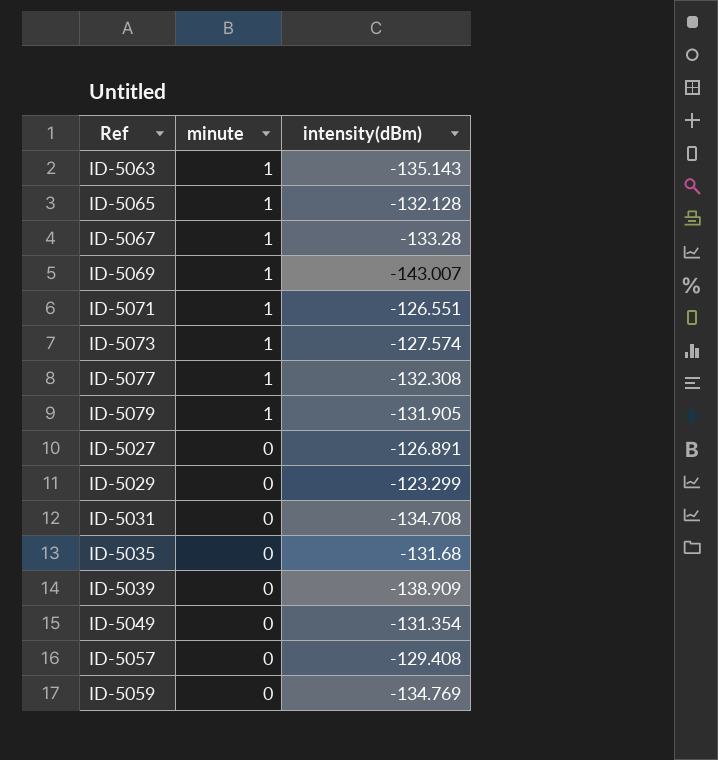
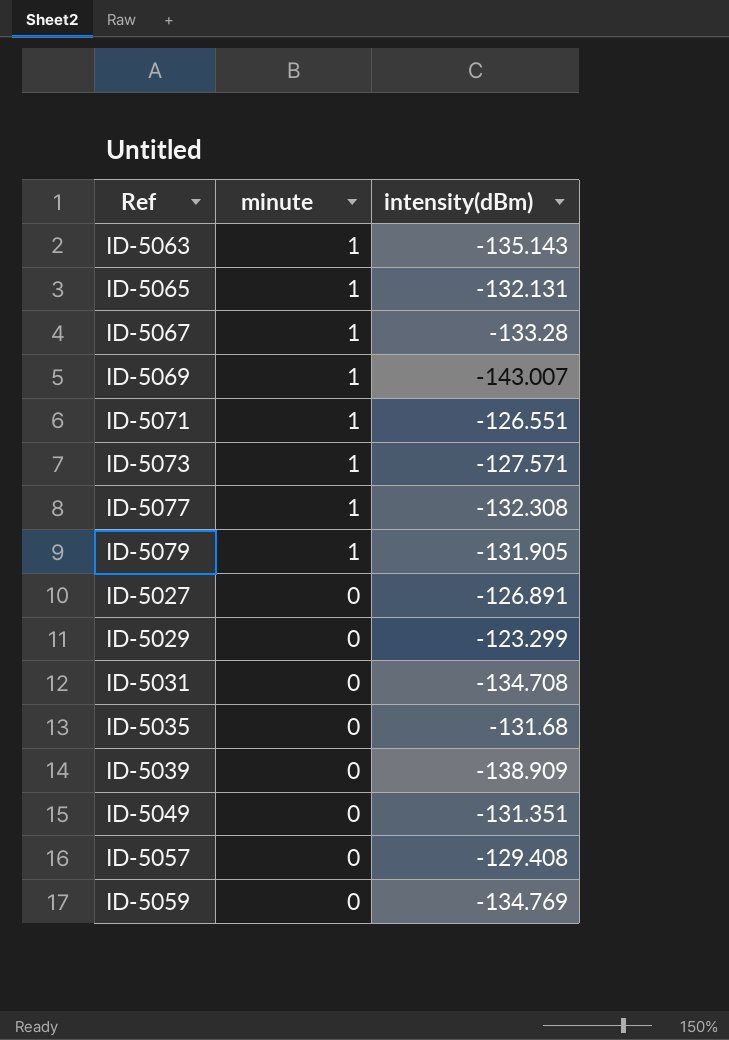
ID-5065 | intensity(dBm): -132.128 -> -132.131
ID-5073 | intensity(dBm): -127.574 -> -127.571
ID-5049 | intensity(dBm): -131.354 -> -131.351

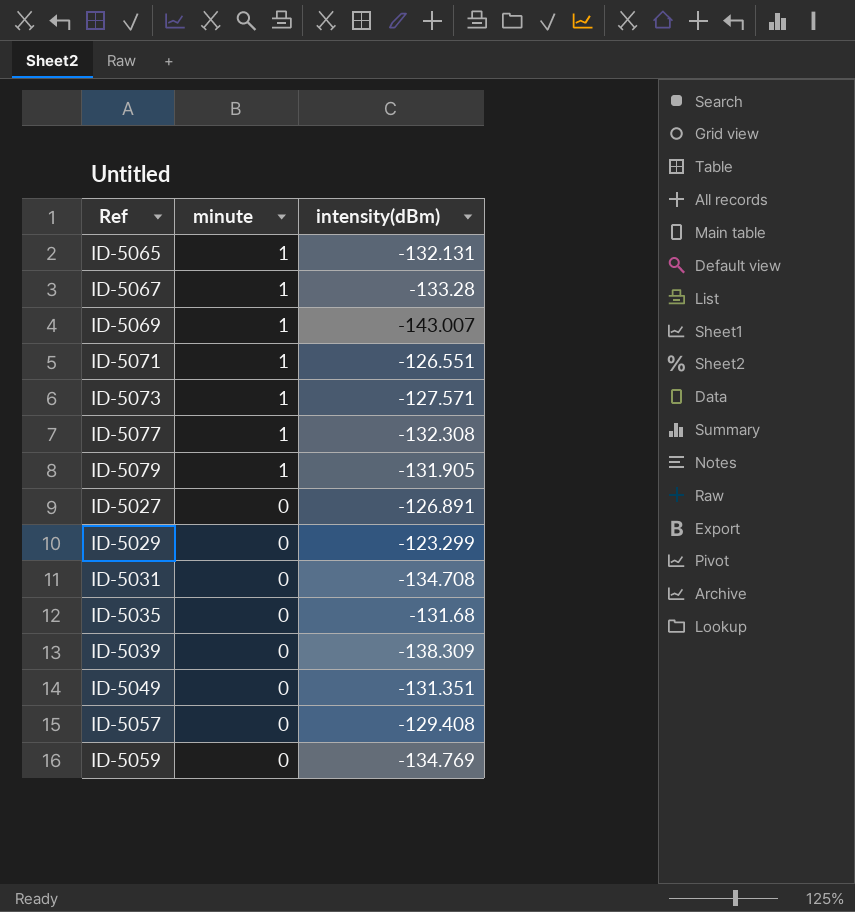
row ID-5063: 1 | -135.143 -> none
ID-5039 | intensity(dBm): -138.909 -> -138.309

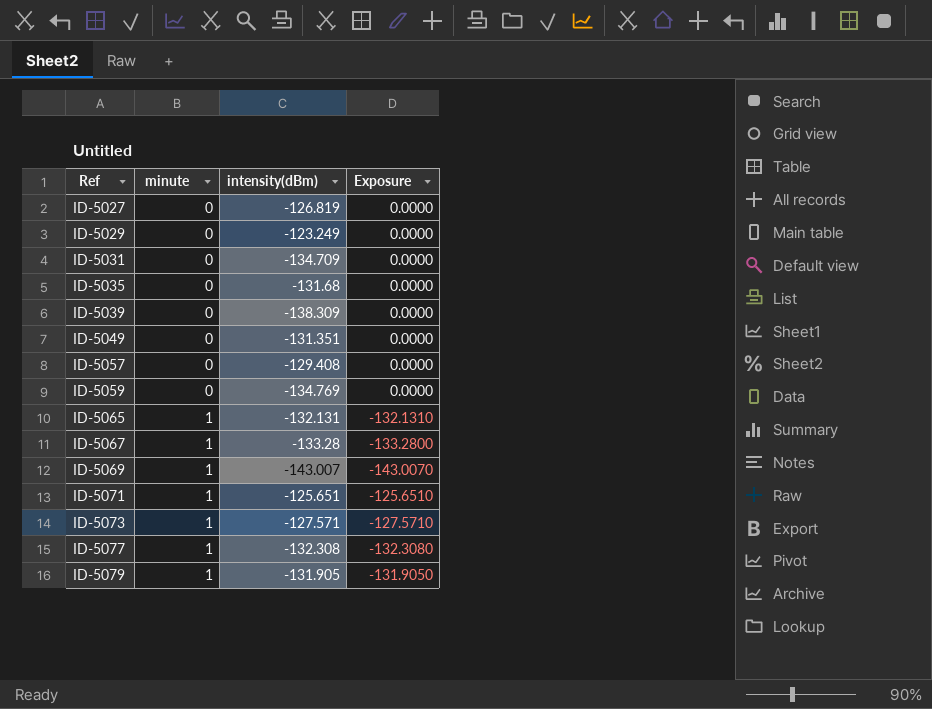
row order: minute descending -> Ref ascending
column Exposure | formula: none -> [minute] * [intensity(dBm)]
ID-5027 | intensity(dBm): -126.891 -> -126.819
ID-5029 | intensity(dBm): -123.299 -> -123.249
ID-5031 | intensity(dBm): -134.708 -> -134.709
ID-5071 | intensity(dBm): -126.551 -> -125.651

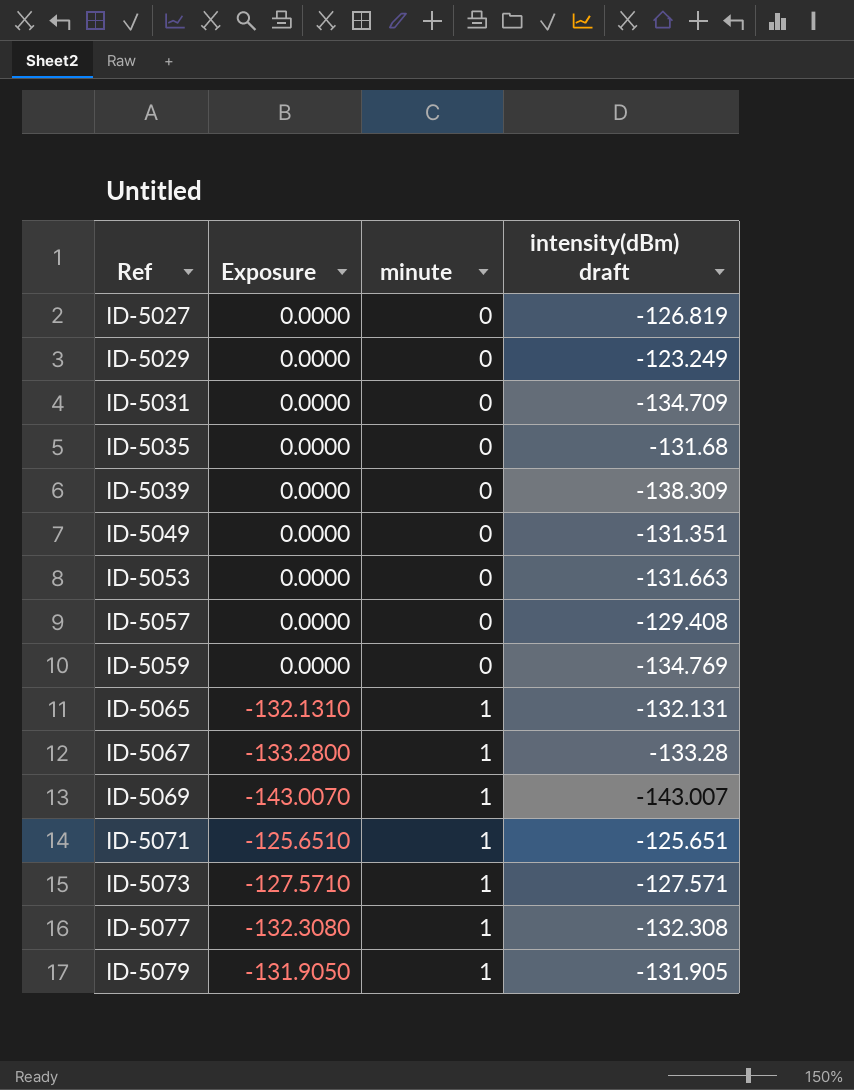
column Exposure | position: 4 -> 2
column name: intensity(dBm) -> intensity(dBm) draft
row ID-5053: none -> 0.0000 | 0 | -131.663

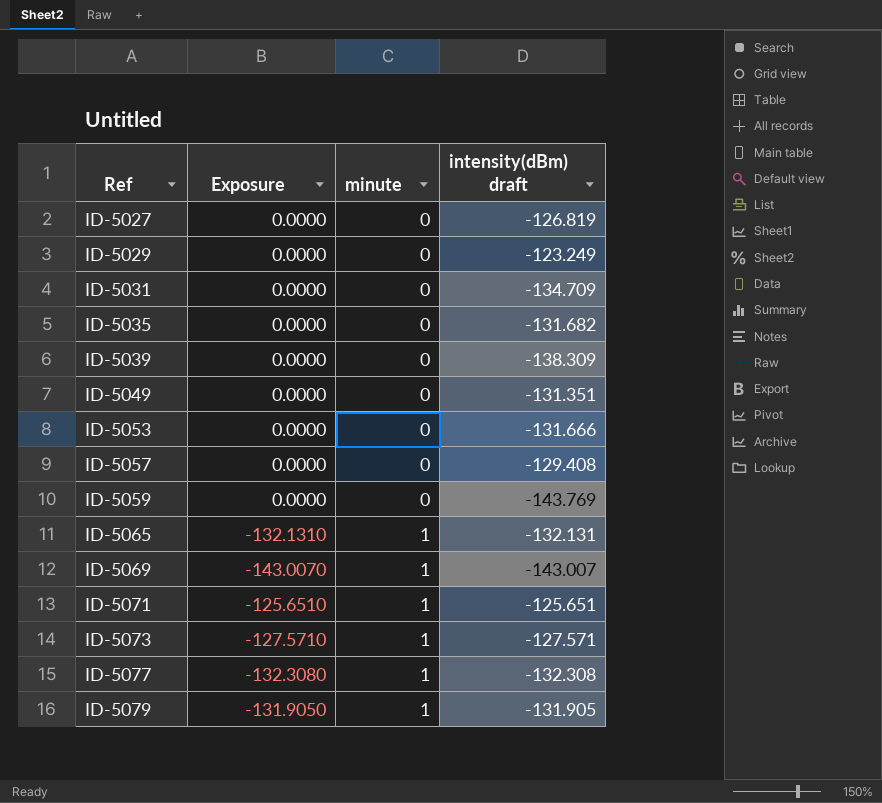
row ID-5067: -133.2800 | 1 | -133.28 -> none
ID-5035 | intensity(dBm) draft: -131.68 -> -131.682
ID-5053 | intensity(dBm) draft: -131.663 -> -131.666
ID-5059 | intensity(dBm) draft: -134.769 -> -143.769

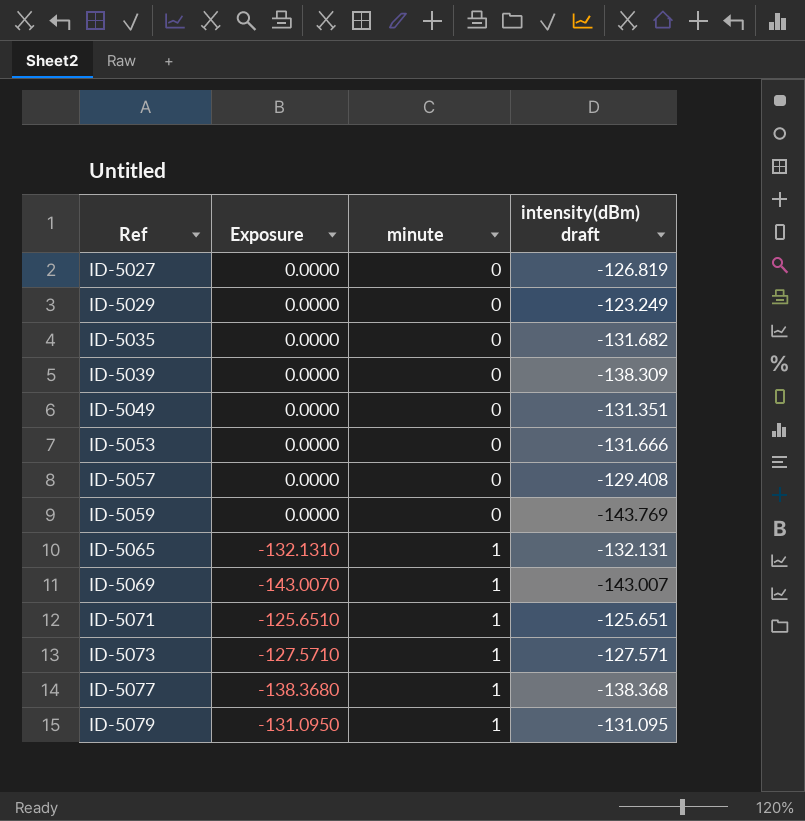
row ID-5031: 0.0000 | 0 | -134.709 -> none
ID-5077 | Exposure: -132.3080 -> -138.3680
ID-5077 | intensity(dBm) draft: -132.308 -> -138.368
ID-5079 | Exposure: -131.9050 -> -131.0950
ID-5079 | intensity(dBm) draft: -131.905 -> -131.095

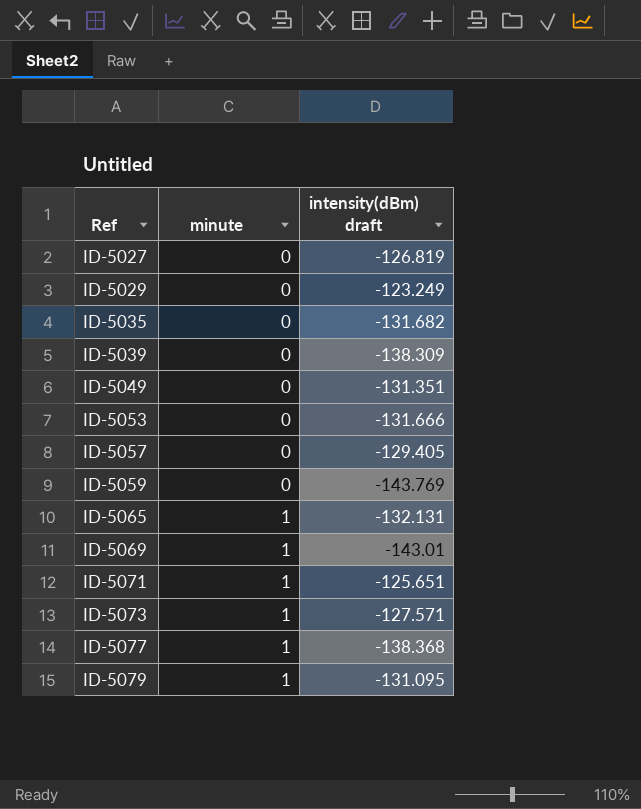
column Exposure | formula: [minute] * [intensity(dBm) draft] -> none
ID-5057 | intensity(dBm) draft: -129.408 -> -129.405
ID-5069 | intensity(dBm) draft: -143.007 -> -143.01

